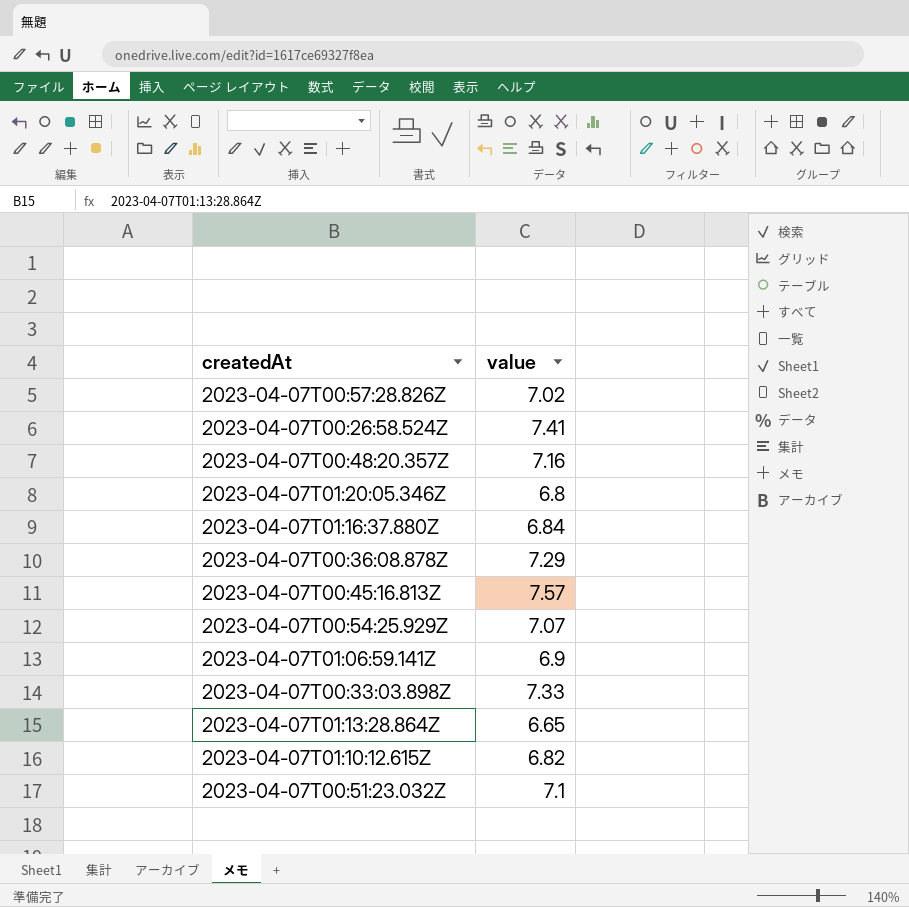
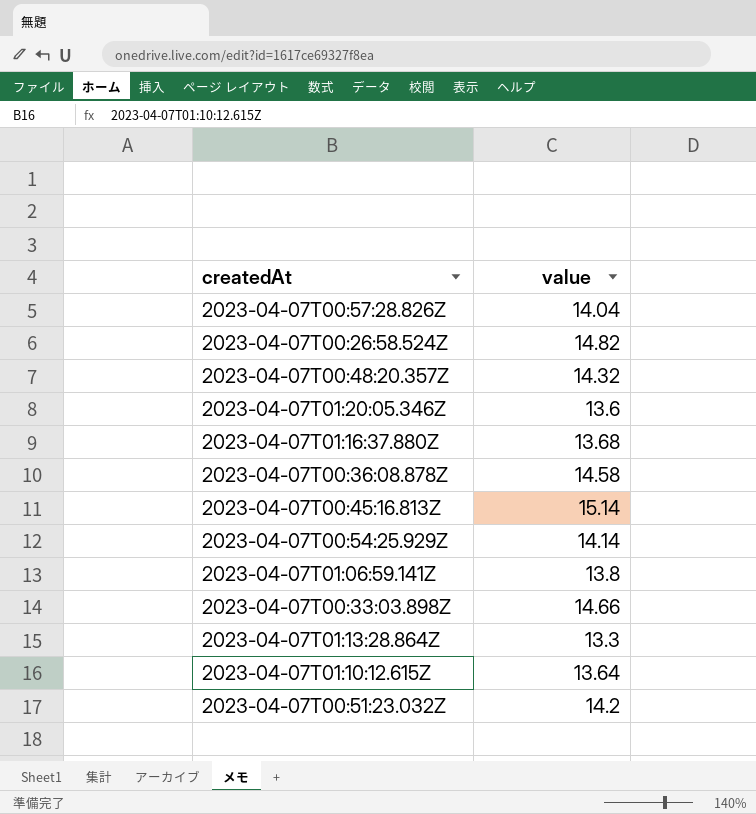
2023-04-07T00:57:28.826Z | value: 7.02 -> 14.04
2023-04-07T00:26:58.524Z | value: 7.41 -> 14.82
2023-04-07T00:48:20.357Z | value: 7.16 -> 14.32
2023-04-07T01:20:05.346Z | value: 6.8 -> 13.6
2023-04-07T01:16:37.880Z | value: 6.84 -> 13.68
2023-04-07T00:36:08.878Z | value: 7.29 -> 14.58
2023-04-07T00:45:16.813Z | value: 7.57 -> 15.14
2023-04-07T00:54:25.929Z | value: 7.07 -> 14.14
2023-04-07T01:06:59.141Z | value: 6.9 -> 13.8
2023-04-07T00:33:03.898Z | value: 7.33 -> 14.66
2023-04-07T01:13:28.864Z | value: 6.65 -> 13.3
2023-04-07T01:10:12.615Z | value: 6.82 -> 13.64
2023-04-07T00:51:23.032Z | value: 7.1 -> 14.2

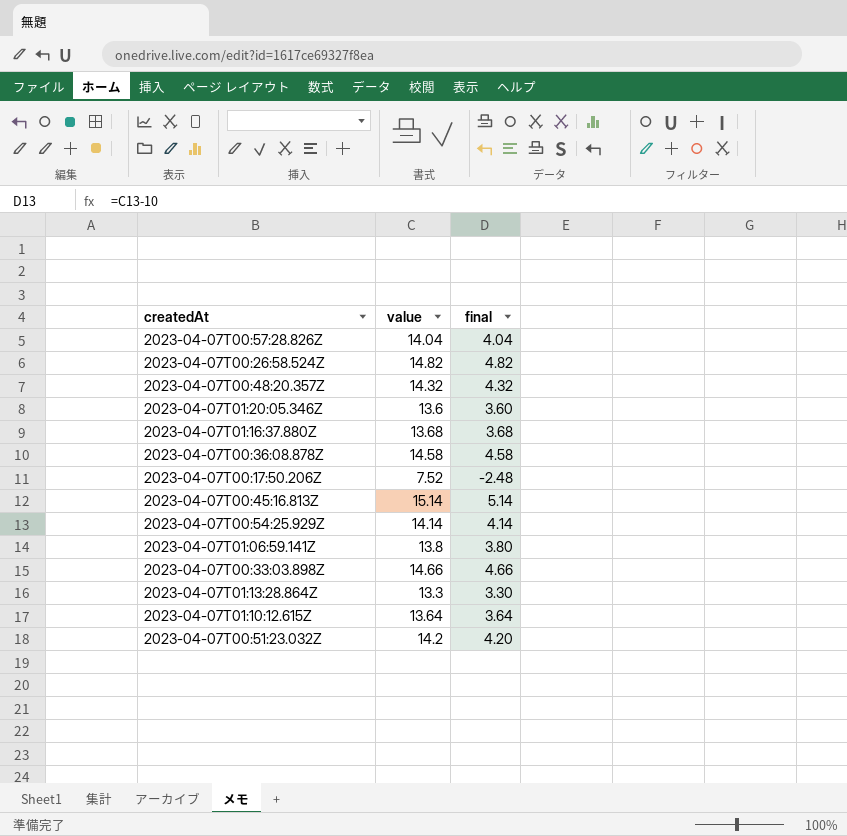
column final | formula: none -> [value] - 10
row 2023-04-07T00:17:50.206Z: none -> 7.52 | -2.48

